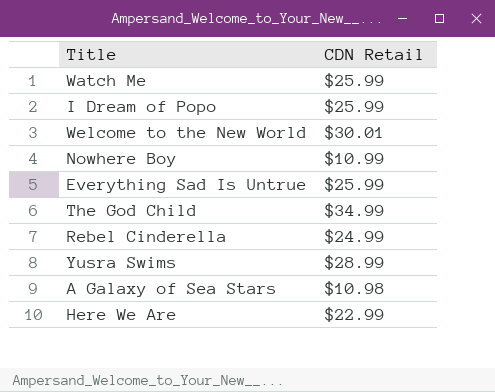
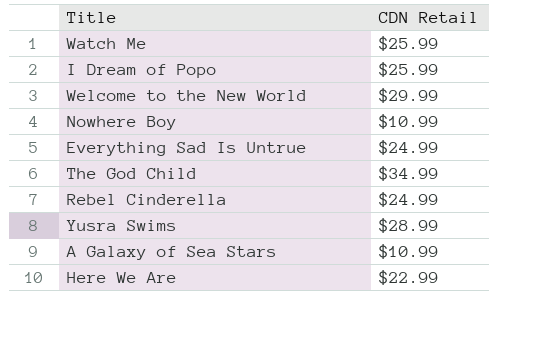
Welcome to the New World | CDN Retail: $30.01 -> $29.99
Everything Sad Is Untrue | CDN Retail: $25.99 -> $24.99
A Galaxy of Sea Stars | CDN Retail: $10.98 -> $10.99

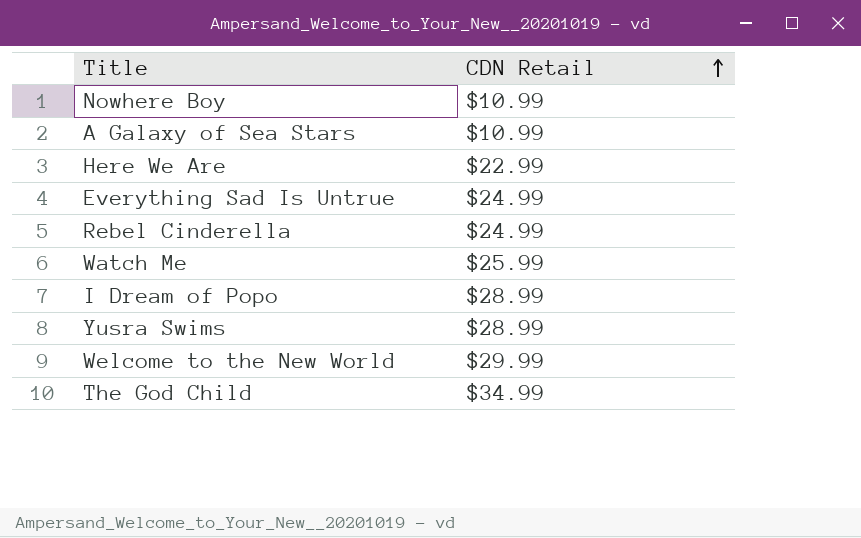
row order: none -> CDN Retail ascending
I Dream of Popo | CDN Retail: $25.99 -> $28.99

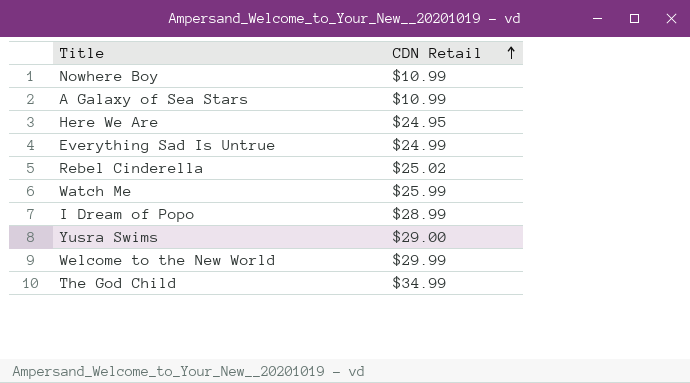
Here We Are | CDN Retail: $22.99 -> $24.95
Rebel Cinderella | CDN Retail: $24.99 -> $25.02
Yusra Swims | CDN Retail: $28.99 -> $29.00

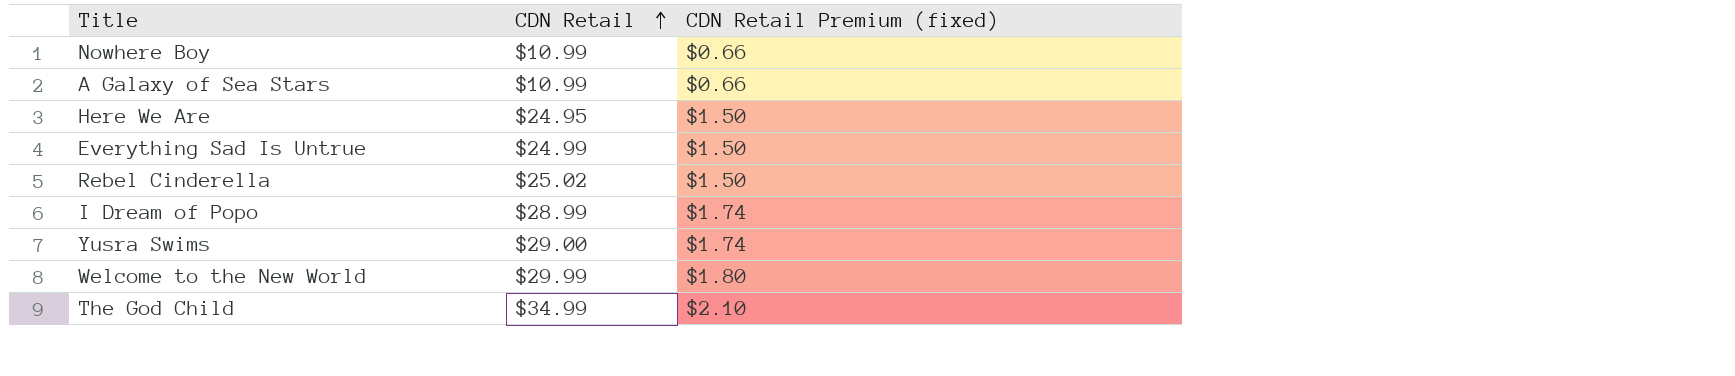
column CDN Retail Premium (fixed) | formula: none -> [CDN Retail] * 0.06
row Watch Me: $25.99 -> none

